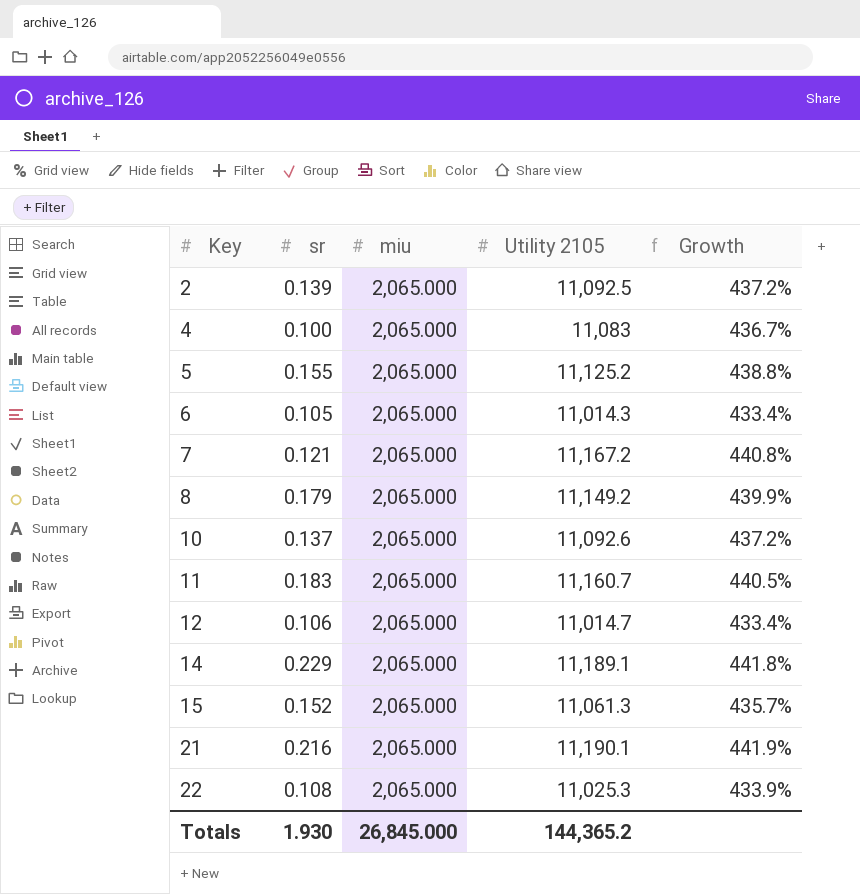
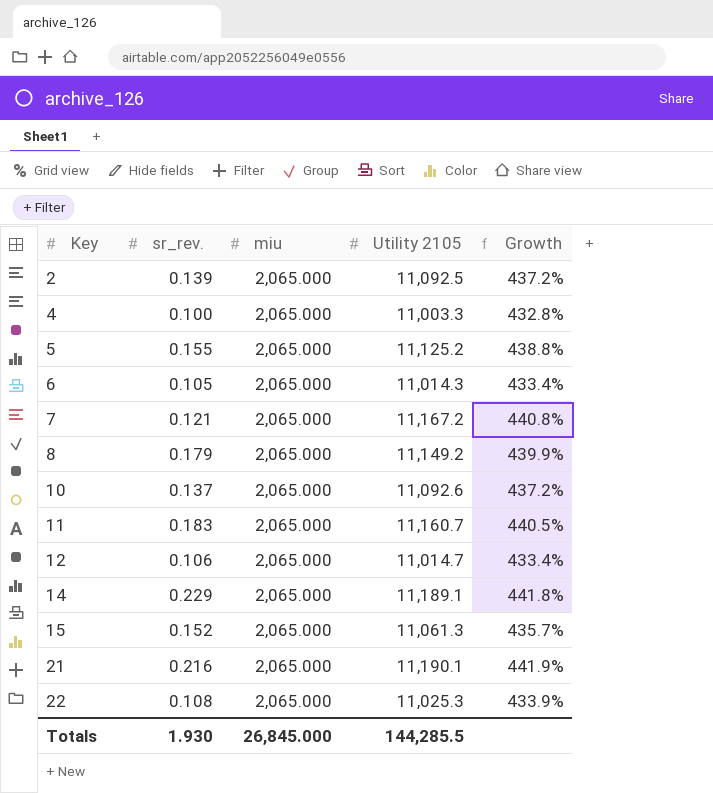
column name: sr -> sr_rev.
4 | Utility 2105: 11,083 -> 11,003.3
4 | Growth: 436.7% -> 432.8%
Totals | Utility 2105: 144,365.2 -> 144,285.5

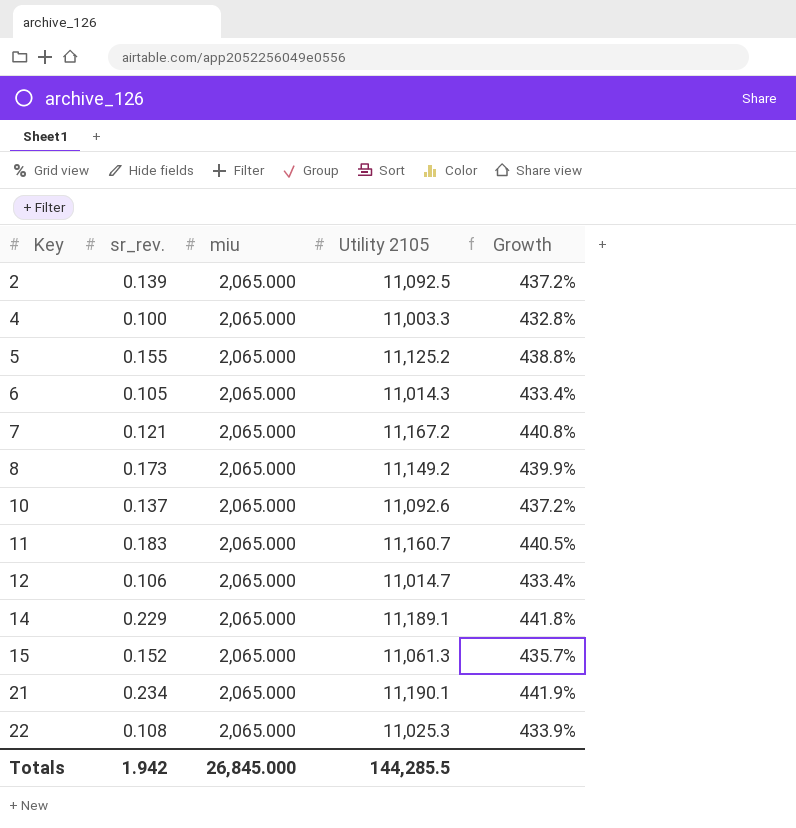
8 | sr_rev.: 0.179 -> 0.173
21 | sr_rev.: 0.216 -> 0.234
Totals | sr_rev.: 1.930 -> 1.942

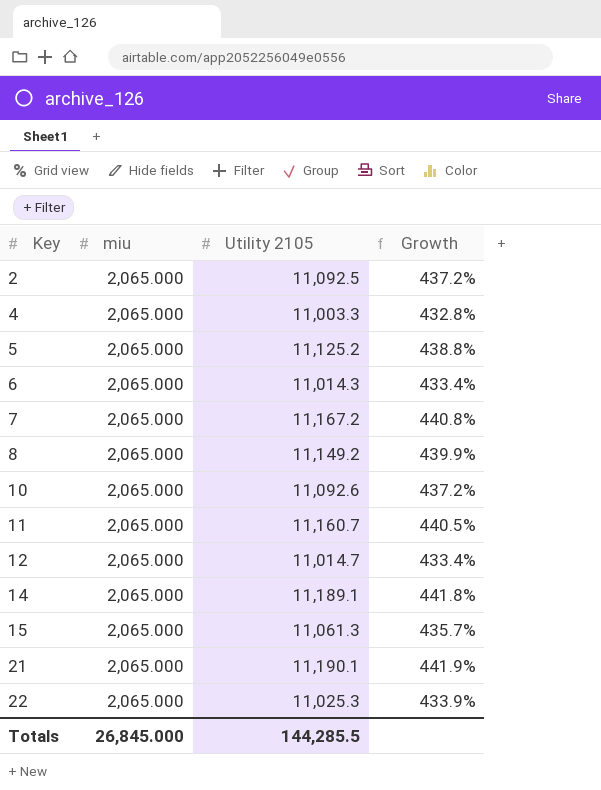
column sr_rev. | position: 2 -> none

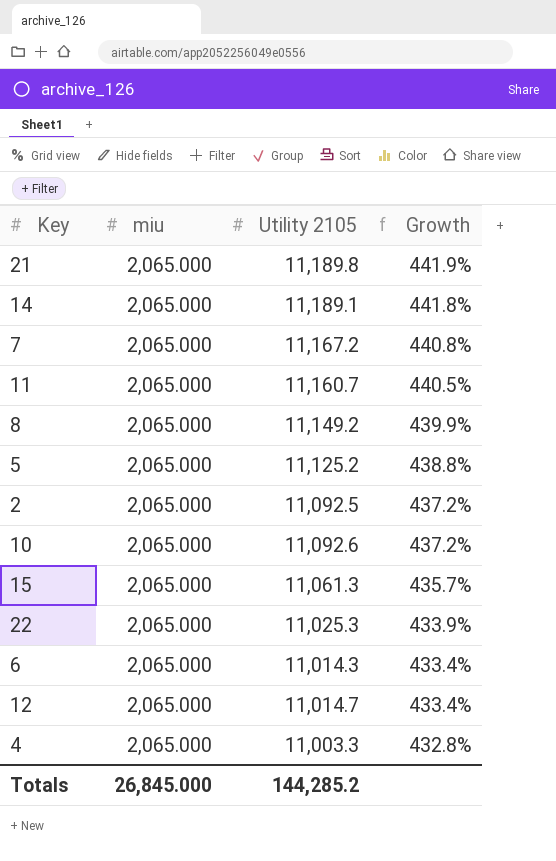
row order: Key ascending -> Growth descending
21 | Utility 2105: 11,190.1 -> 11,189.8
Totals | Utility 2105: 144,285.5 -> 144,285.2

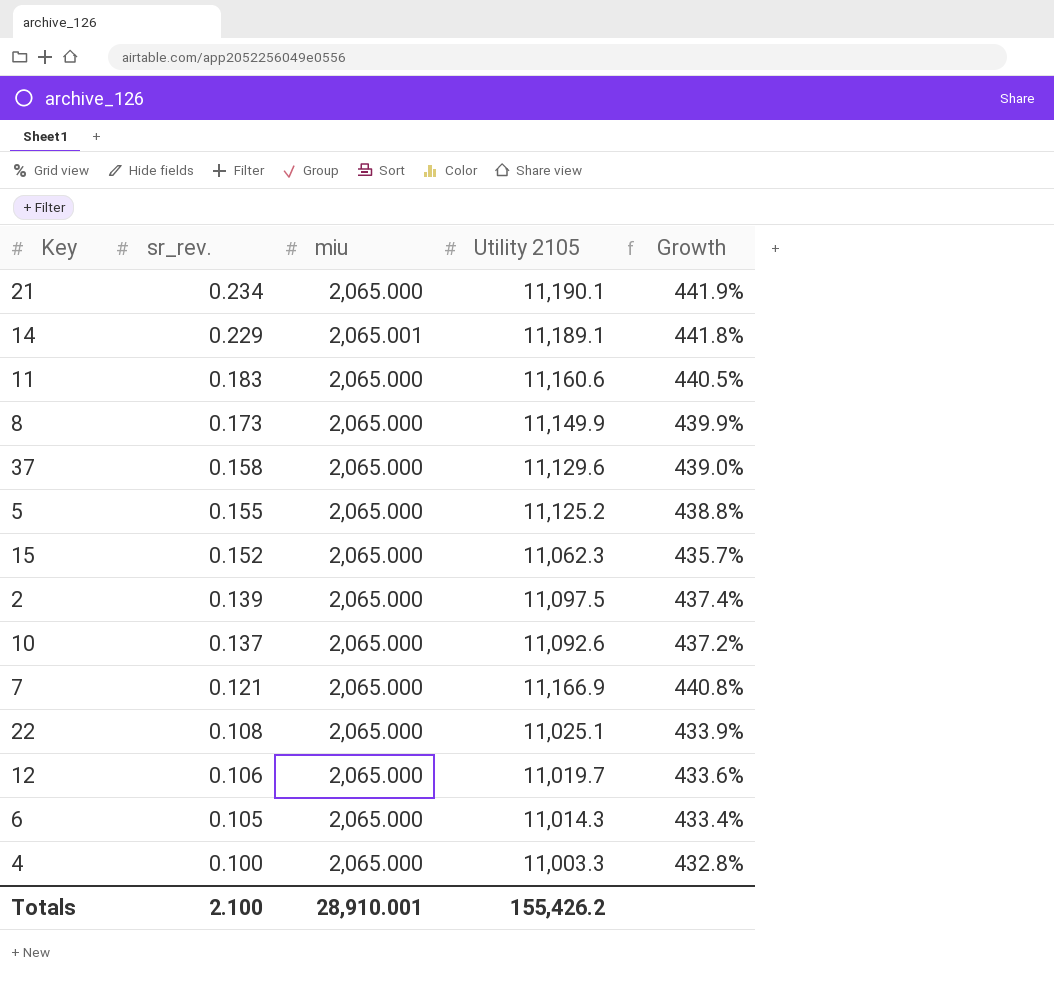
row order: Growth descending -> sr_rev. descending
column sr_rev. | position: none -> 2
21 | Utility 2105: 11,189.8 -> 11,190.1
14 | miu: 2,065.000 -> 2,065.001
11 | Utility 2105: 11,160.7 -> 11,160.6
8 | Utility 2105: 11,149.2 -> 11,149.9
row 37: none -> 0.158 | 2,065.000 | 11,129.6 | 439.0%
15 | Utility 2105: 11,061.3 -> 11,062.3
2 | Utility 2105: 11,092.5 -> 11,097.5
2 | Growth: 437.2% -> 437.4%
7 | Utility 2105: 11,167.2 -> 11,166.9
22 | Utility 2105: 11,025.3 -> 11,025.1
12 | Utility 2105: 11,014.7 -> 11,019.7
12 | Growth: 433.4% -> 433.6%
Totals | miu: 26,845.000 -> 28,910.001
Totals | Utility 2105: 144,285.2 -> 155,426.2

